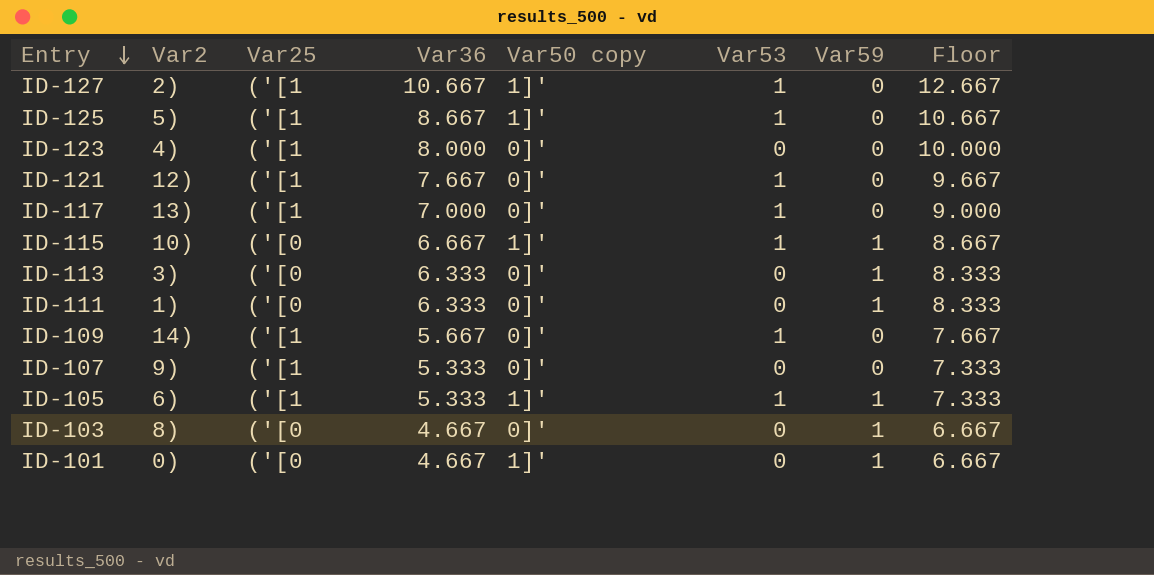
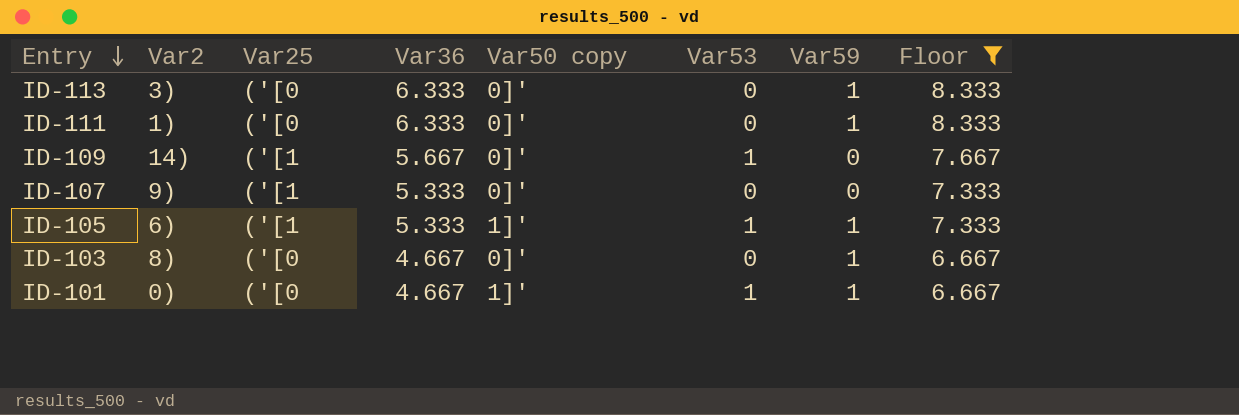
filter: none -> Floor <= 8.333
ID-101 | Var53: 0 -> 1

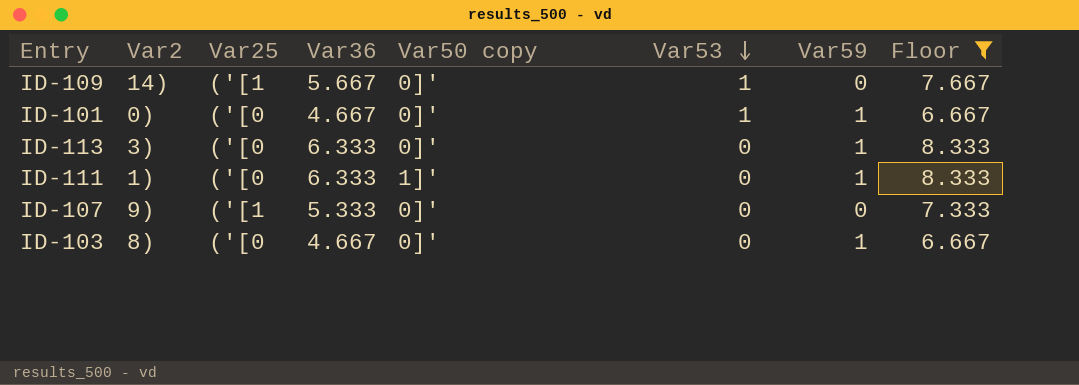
row order: Entry descending -> Var53 descending
row ID-105: 6) | ('[1 | 5.333 | 1]' | 1 | 1 | 7.333 -> none
ID-101 | Var50 copy: 1]' -> 0]'
ID-111 | Var50 copy: 0]' -> 1]'

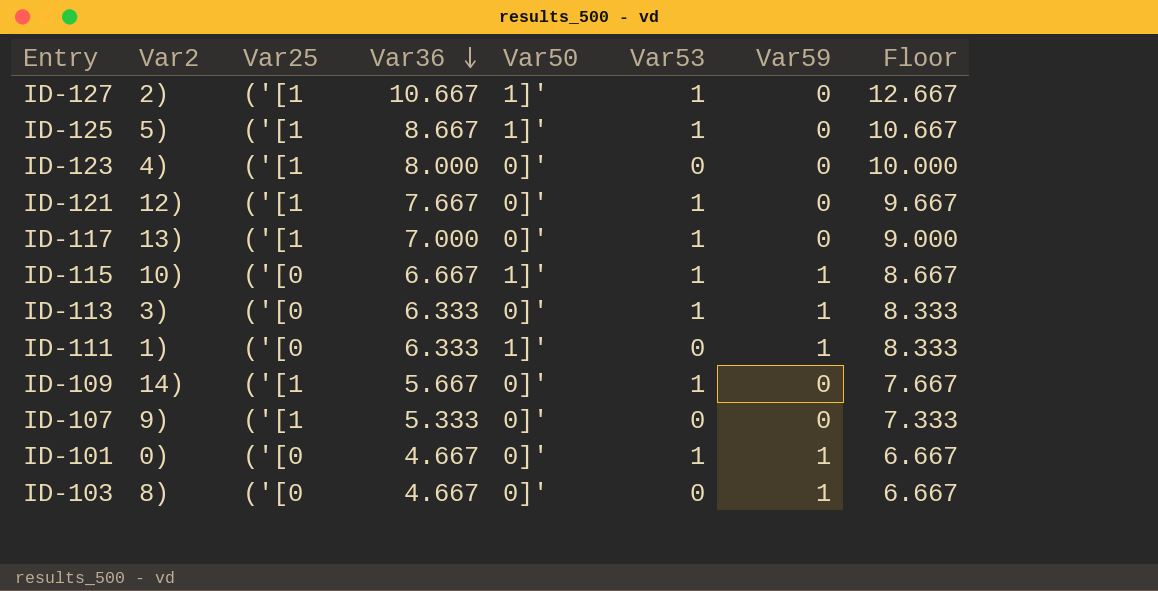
filter: Floor <= 8.333 -> none
row order: Var53 descending -> Var36 descending
column name: Var50 copy -> Var50
ID-113 | Var53: 0 -> 1

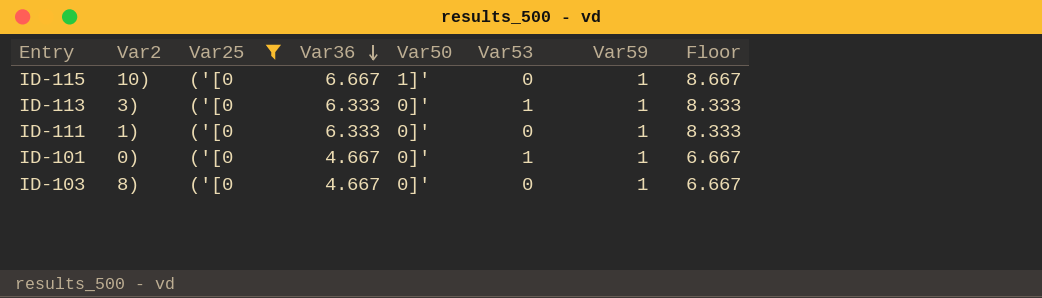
filter: none -> Var25 = ('[0
ID-115 | Var53: 1 -> 0
ID-111 | Var50: 1]' -> 0]'

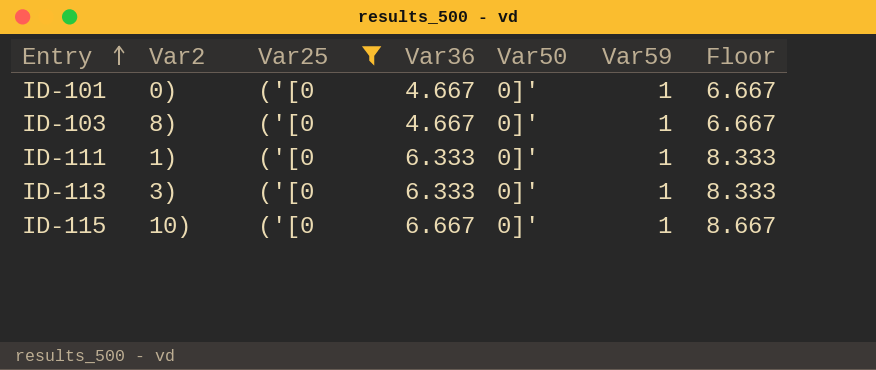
row order: Var36 descending -> Entry ascending
column Var53 | position: 6 -> none
ID-115 | Var50: 1]' -> 0]'

